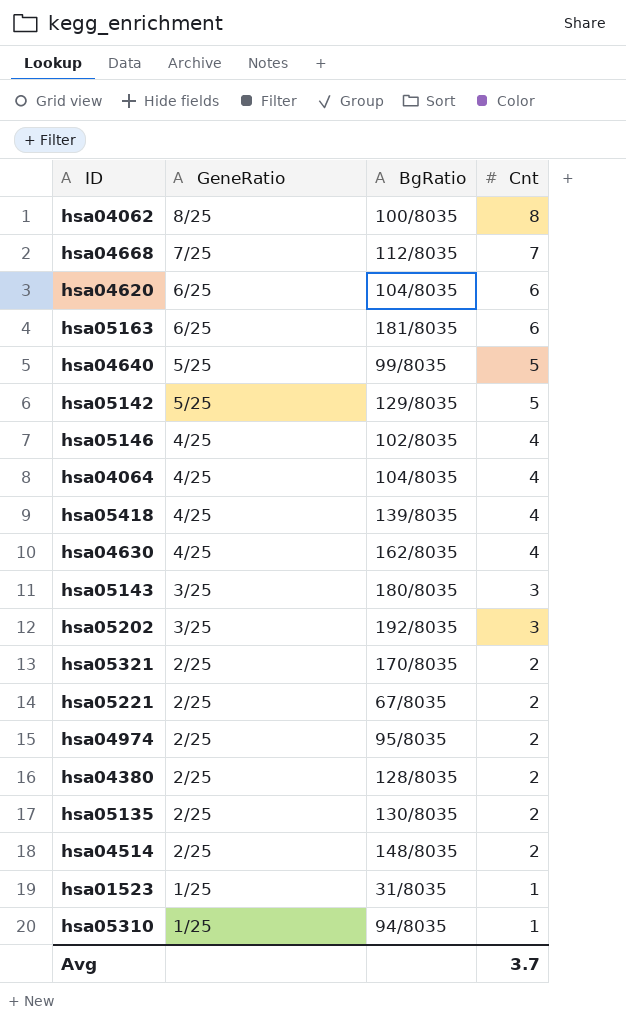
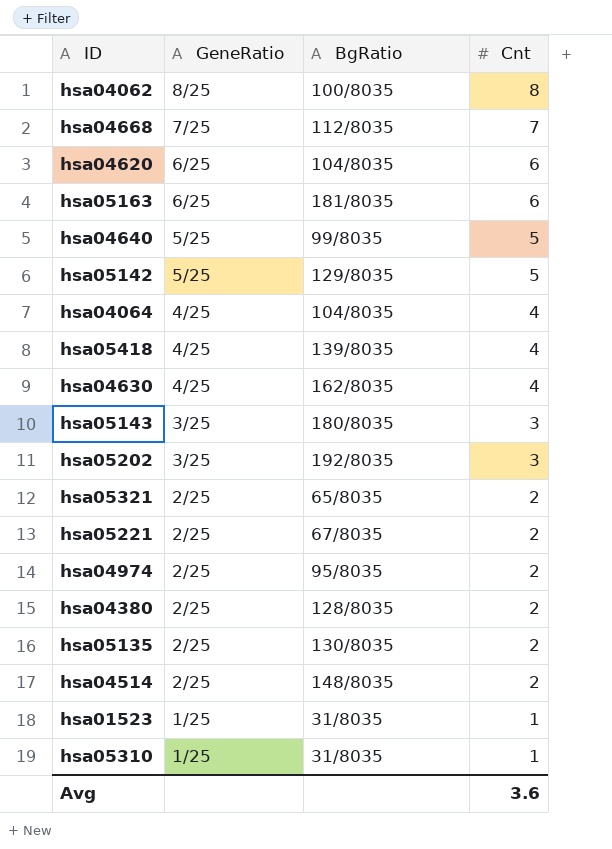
row hsa05146: 4/25 | 102/8035 | 4 -> none
hsa05321 | BgRatio: 170/8035 -> 65/8035
hsa05310 | BgRatio: 94/8035 -> 31/8035
Avg | Cnt: 3.7 -> 3.6

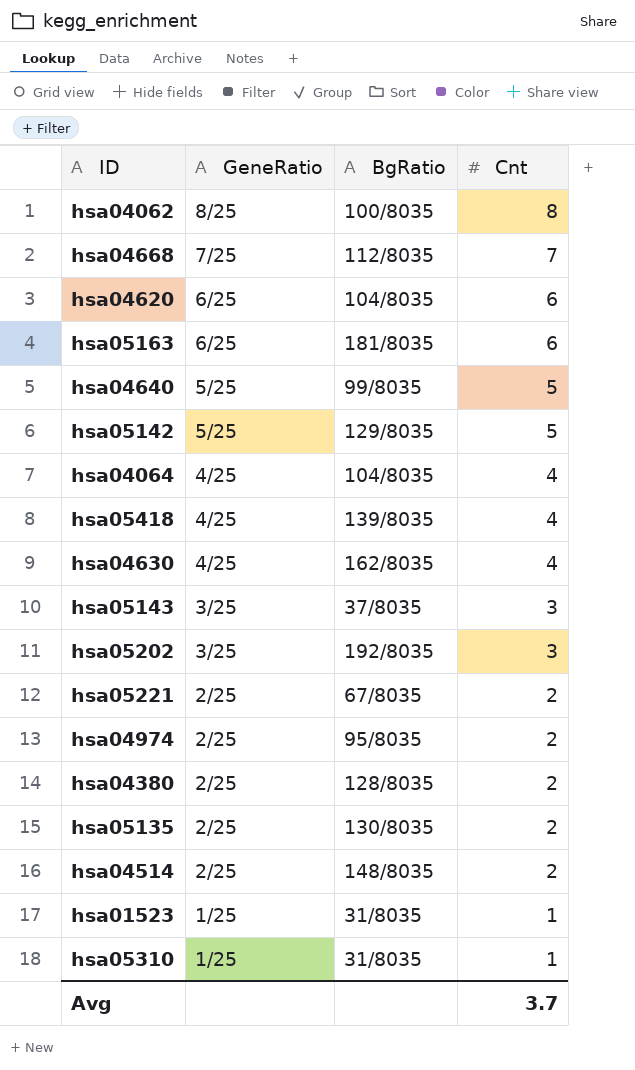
row hsa05321: 2/25 | 65/8035 | 2 -> none
hsa05143 | BgRatio: 180/8035 -> 37/8035
Avg | Cnt: 3.6 -> 3.7

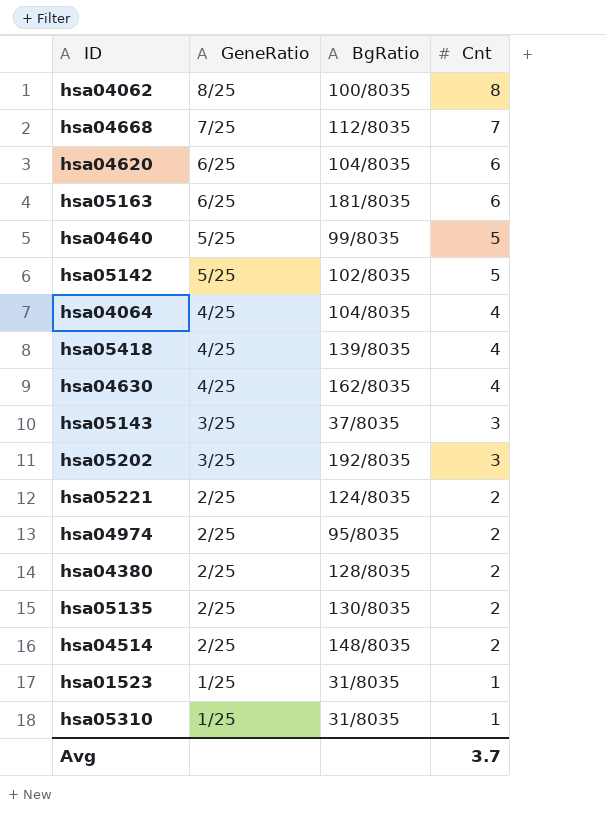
hsa05142 | BgRatio: 129/8035 -> 102/8035
hsa05221 | BgRatio: 67/8035 -> 124/8035

